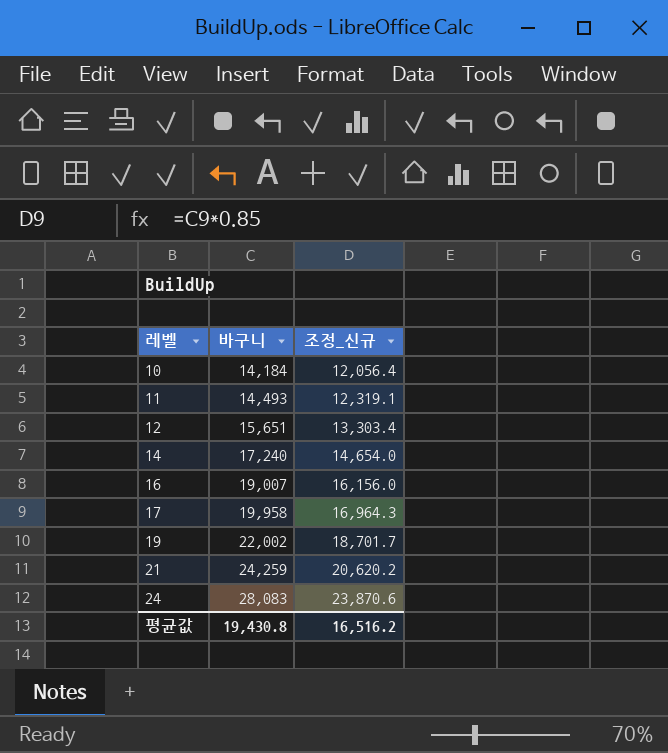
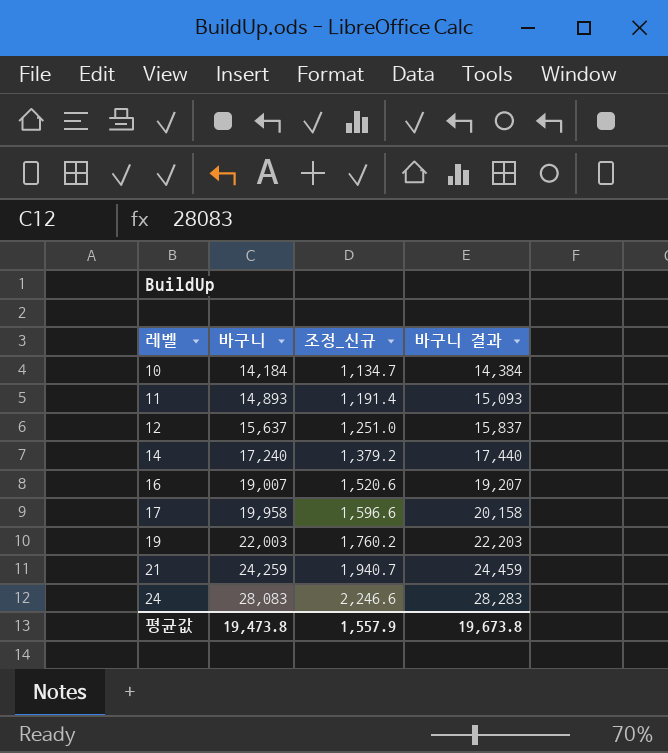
column 조정_신규 | formula: [바구니] * 0.85 -> [바구니] * 0.08
column 바구니 결과 | formula: none -> [바구니] + 200
11 | 바구니: 14,493 -> 14,893
12 | 바구니: 15,651 -> 15,637
19 | 바구니: 22,002 -> 22,003
평균값 | 바구니: 19,430.8 -> 19,473.8
평균값 | 조정_신규: 16,516.2 -> 1,557.9

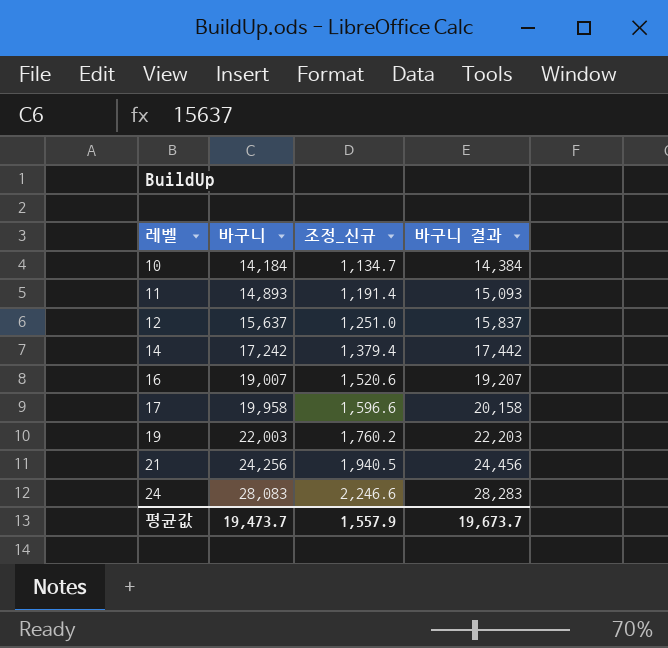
14 | 바구니: 17,240 -> 17,242
14 | 조정_신규: 1,379.2 -> 1,379.4
14 | 바구니 결과: 17,440 -> 17,442
21 | 바구니: 24,259 -> 24,256
21 | 조정_신규: 1,940.7 -> 1,940.5
21 | 바구니 결과: 24,459 -> 24,456
평균값 | 바구니: 19,473.8 -> 19,473.7
평균값 | 바구니 결과: 19,673.8 -> 19,673.7

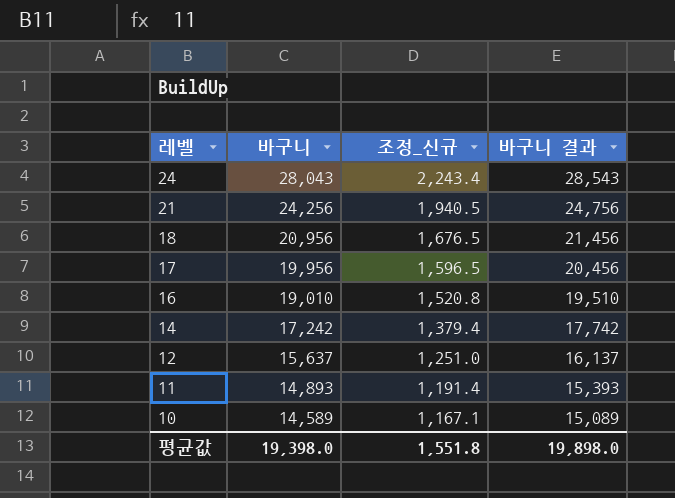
row order: 레벨 ascending -> 레벨 descending
column 바구니 결과 | formula: [바구니] + 200 -> [바구니] + 500
row 19: 22,003 | 1,760.2 | 22,203 -> none
24 | 바구니: 28,083 -> 28,043
24 | 조정_신규: 2,246.6 -> 2,243.4
row 18: none -> 20,956 | 1,676.5 | 21,456
17 | 바구니: 19,958 -> 19,956
17 | 조정_신규: 1,596.6 -> 1,596.5
16 | 바구니: 19,007 -> 19,010
16 | 조정_신규: 1,520.6 -> 1,520.8
10 | 바구니: 14,184 -> 14,589
10 | 조정_신규: 1,134.7 -> 1,167.1
평균값 | 바구니: 19,473.7 -> 19,398.0
평균값 | 조정_신규: 1,557.9 -> 1,551.8
평균값 | 바구니 결과: 19,673.7 -> 19,898.0

